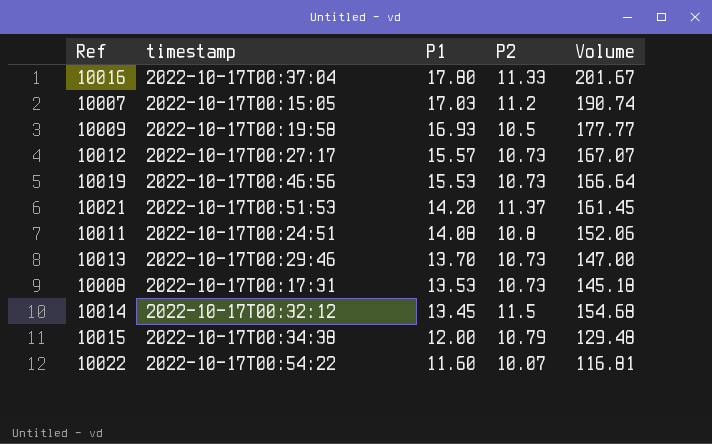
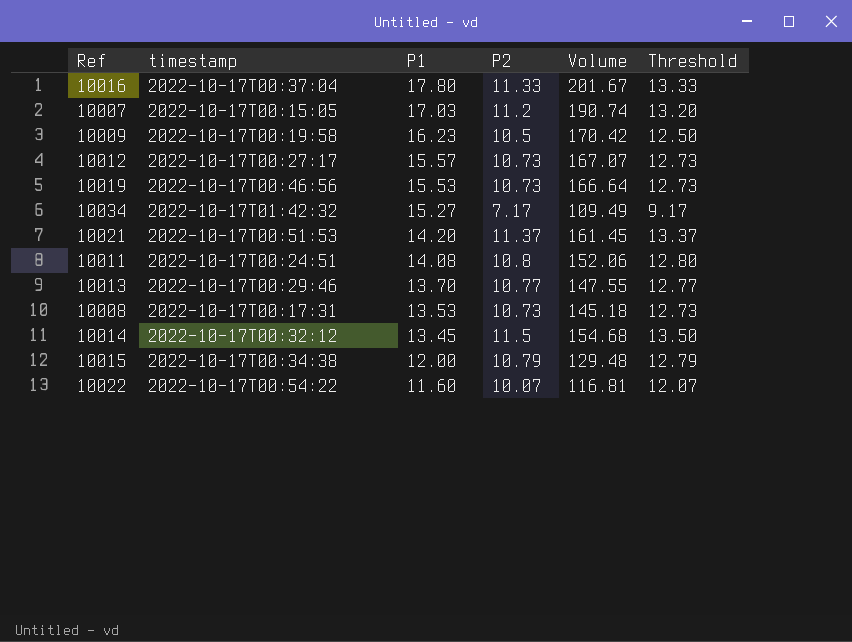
column Threshold | formula: none -> [P2] + 2
10009 | P1: 16.93 -> 16.23
10009 | Volume: 177.77 -> 170.42
row 10034: none -> 2022-10-17T01:42:32 | 15.27 | 7.17 | 109.49 | 9.17
10013 | P2: 10.73 -> 10.77
10013 | Volume: 147.00 -> 147.55

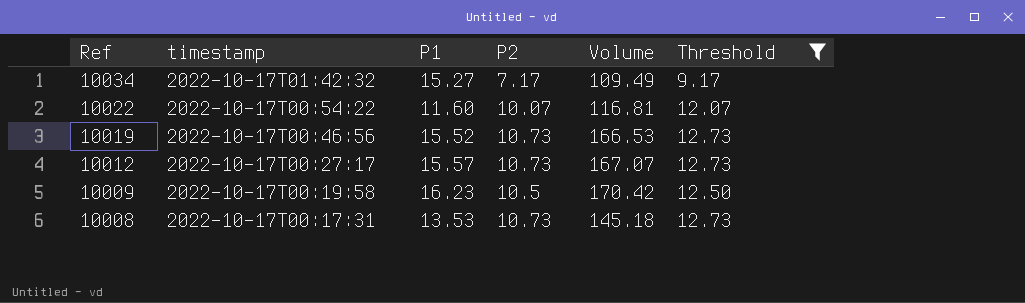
filter: none -> Threshold <= 12.73
row order: P1 descending -> Ref descending
10019 | P1: 15.53 -> 15.52
10019 | Volume: 166.64 -> 166.53

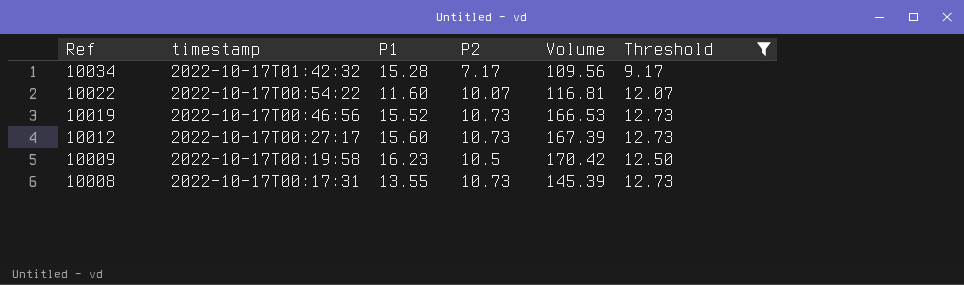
10034 | P1: 15.27 -> 15.28
10034 | Volume: 109.49 -> 109.56
10012 | P1: 15.57 -> 15.60
10012 | Volume: 167.07 -> 167.39
10008 | P1: 13.53 -> 13.55
10008 | Volume: 145.18 -> 145.39

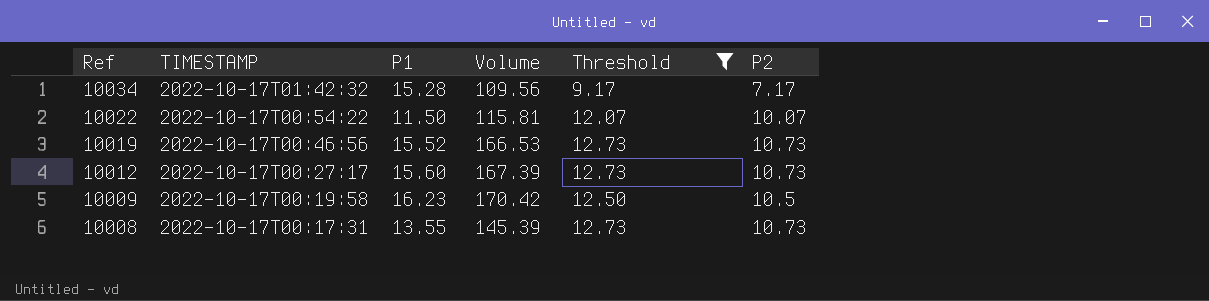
column name: timestamp -> TIMESTAMP
column P2 | position: 4 -> 6
10022 | P1: 11.60 -> 11.50
10022 | Volume: 116.81 -> 115.81

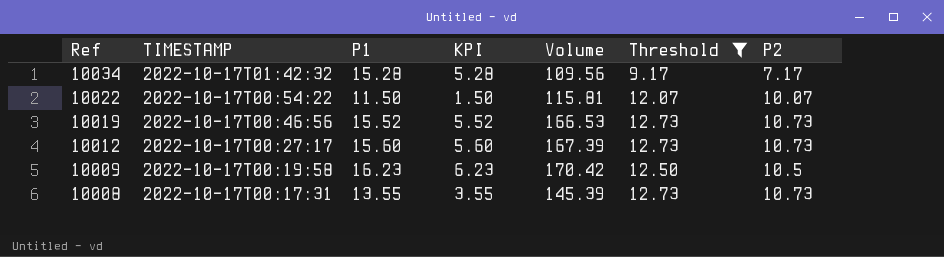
column KPI | formula: none -> [P1] - 10

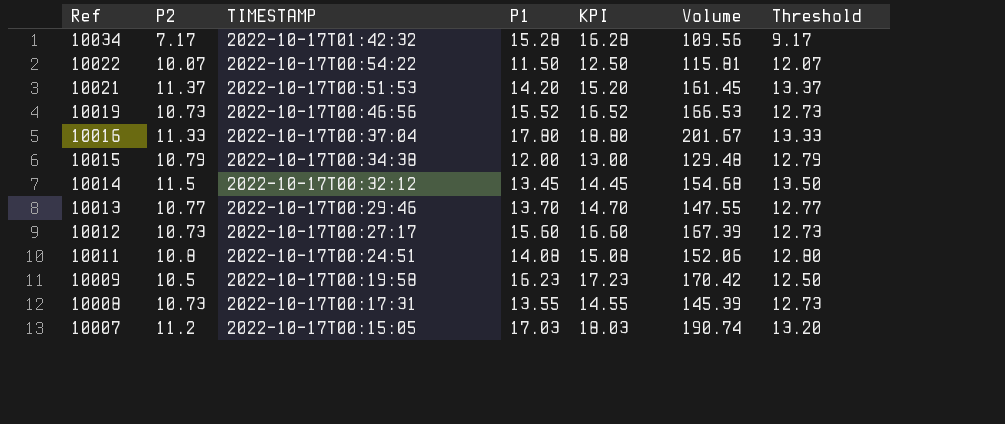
filter: Threshold <= 12.73 -> none
column P2 | position: 7 -> 2
column KPI | formula: [P1] - 10 -> [P1] + 1

